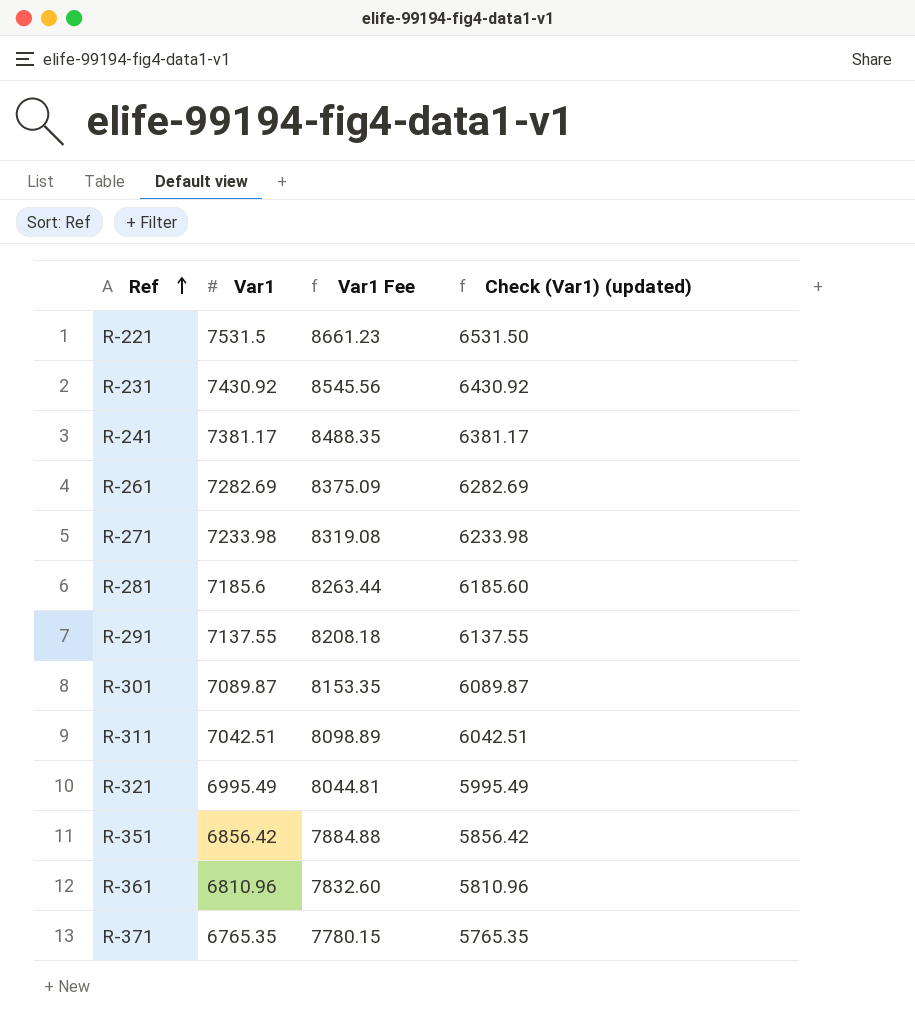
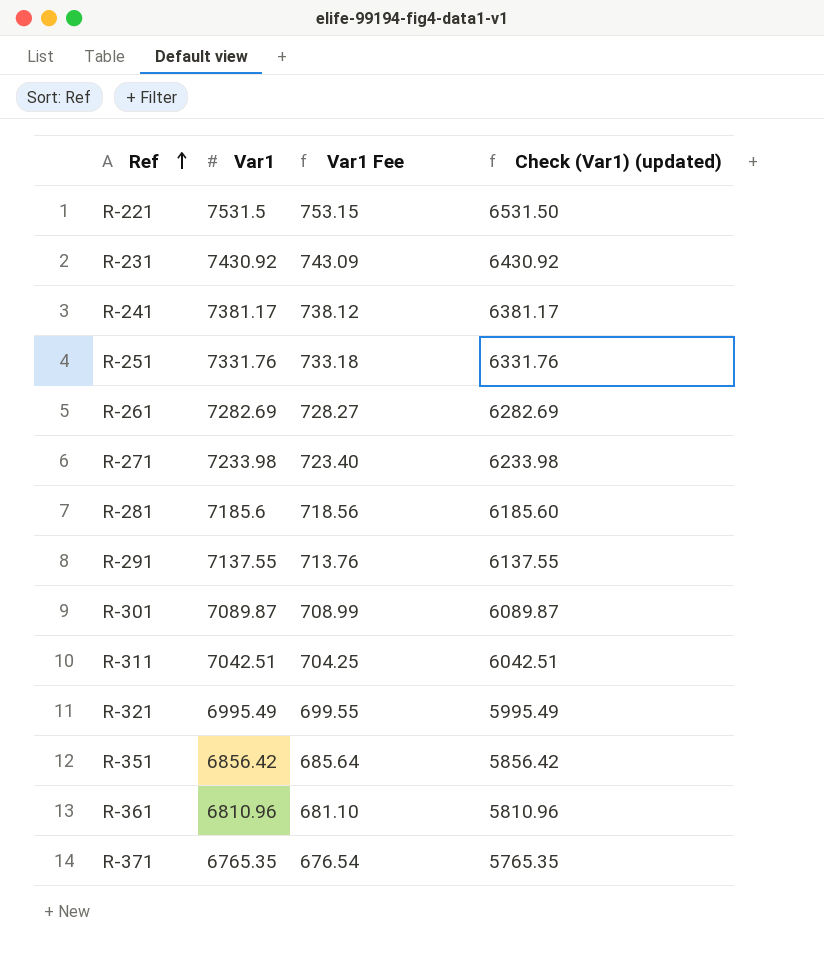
column Var1 Fee | formula: [Var1] * 1.15 -> [Var1] * 0.1
row R-251: none -> 7331.76 | 733.18 | 6331.76

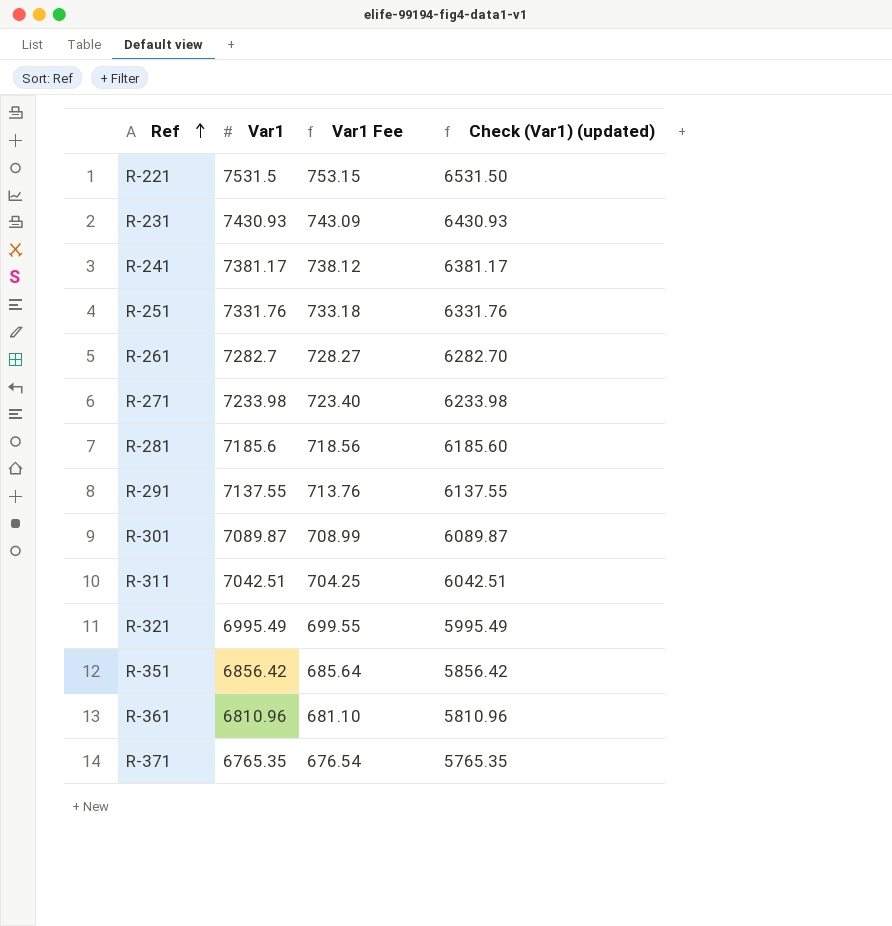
R-231 | Var1: 7430.92 -> 7430.93
R-231 | Check (Var1) (updated): 6430.92 -> 6430.93
R-261 | Var1: 7282.69 -> 7282.7
R-261 | Check (Var1) (updated): 6282.69 -> 6282.70

